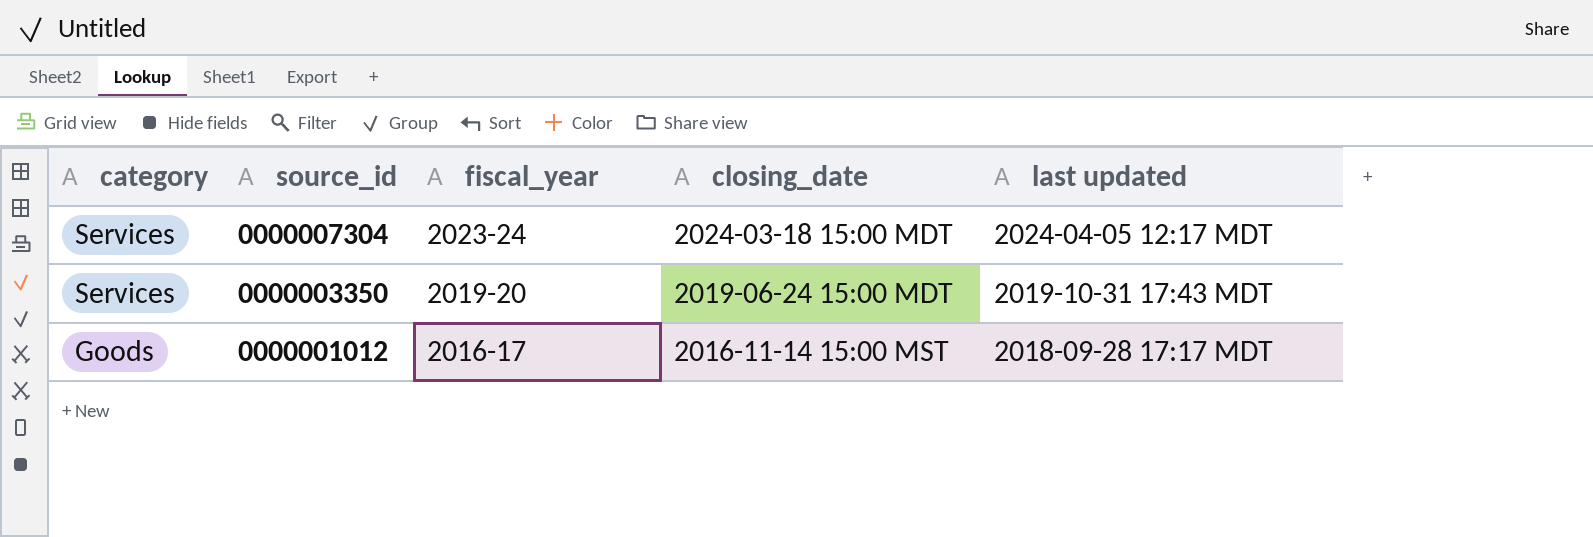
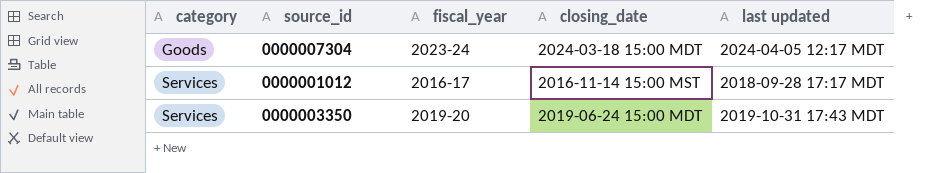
row order: category descending -> category ascending
0000007304 | category: Services -> Goods
0000001012 | category: Goods -> Services

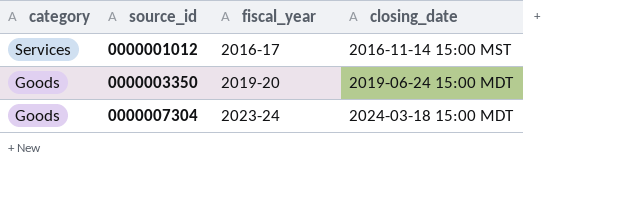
row order: category ascending -> category descending
column last updated | position: 5 -> none
0000003350 | category: Services -> Goods

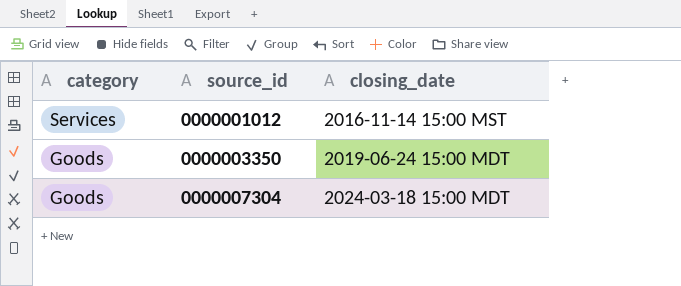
column fiscal_year | position: 3 -> none

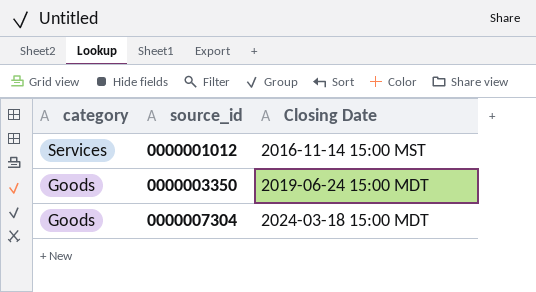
column name: closing_date -> Closing Date

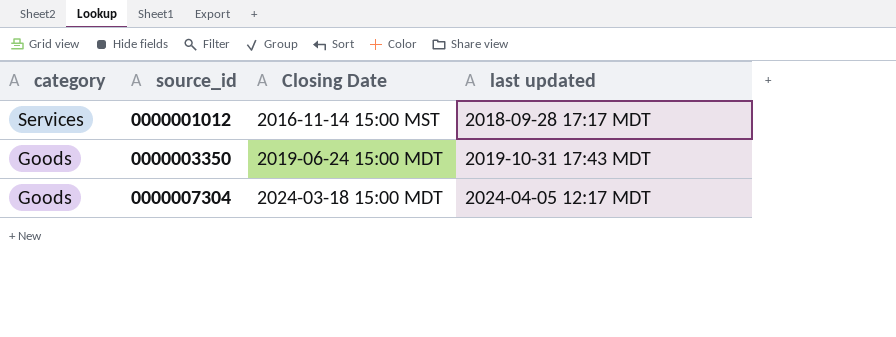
column last updated | position: none -> 4

